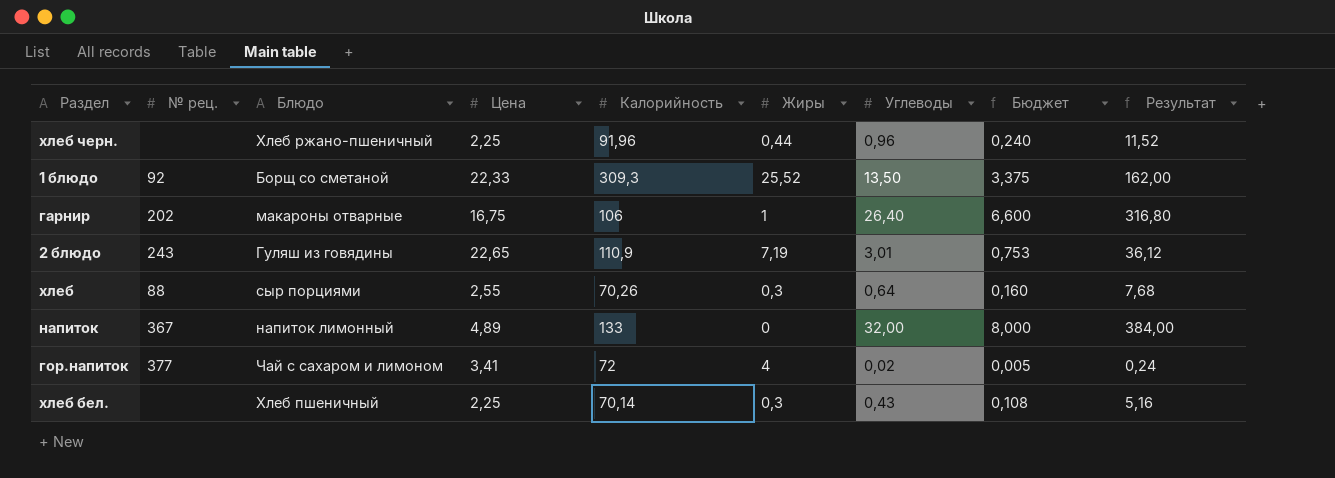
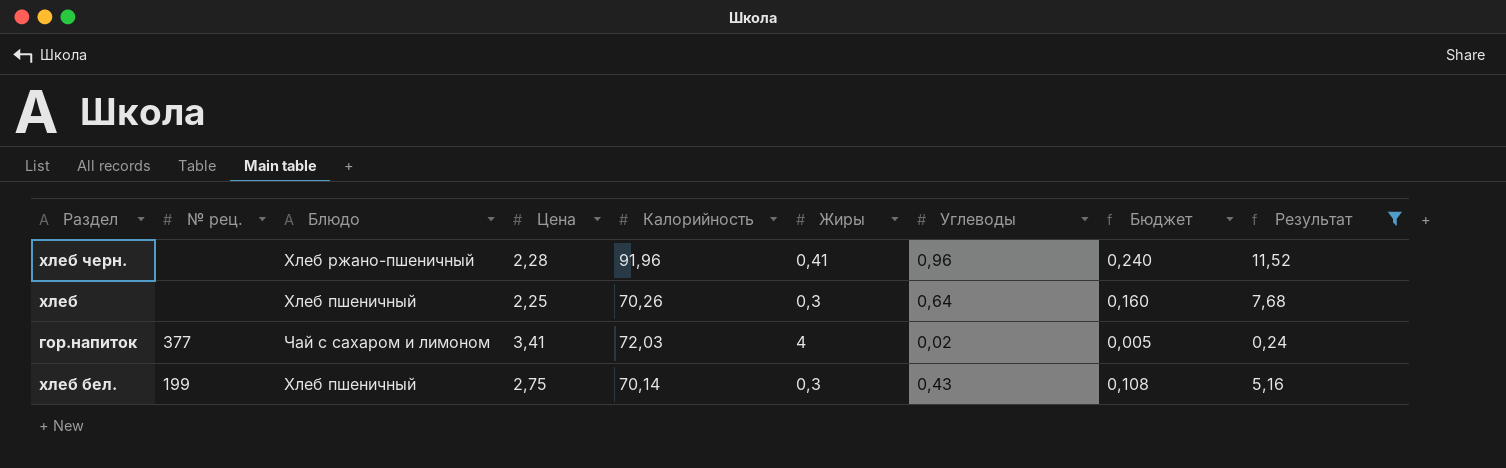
filter: none -> Результат <= 11,52
хлеб черн. | Цена: 2,25 -> 2,28
хлеб черн. | Жиры: 0,44 -> 0,41
хлеб | № рец.: 88 -> none
хлеб | Блюдо: сыр порциями -> Хлеб пшеничный
хлеб | Цена: 2,55 -> 2,25
гор.напиток | Калорийность: 72 -> 72,03
хлеб бел. | № рец.: none -> 199
хлеб бел. | Цена: 2,25 -> 2,75

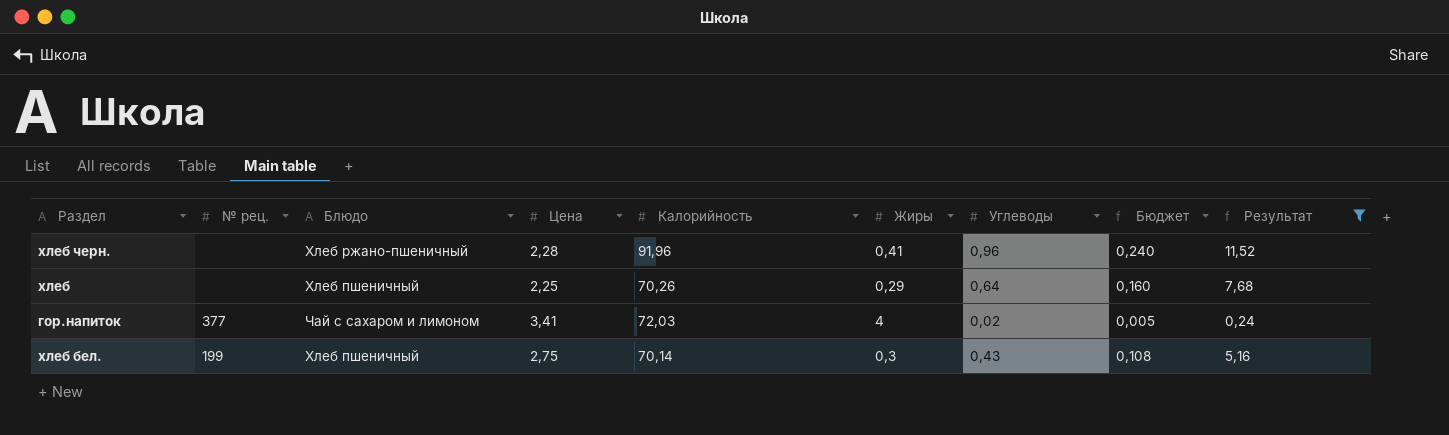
хлеб | Жиры: 0,3 -> 0,29

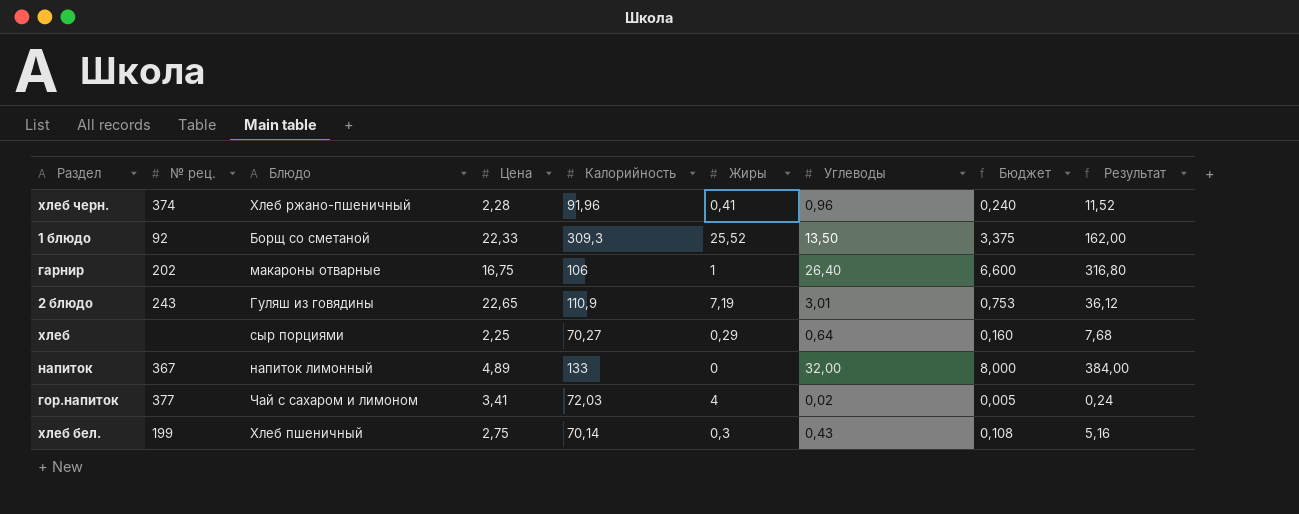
filter: Результат <= 11,52 -> none
хлеб черн. | № рец.: none -> 374
хлеб | Блюдо: Хлеб пшеничный -> сыр порциями
хлеб | Калорийность: 70,26 -> 70,27

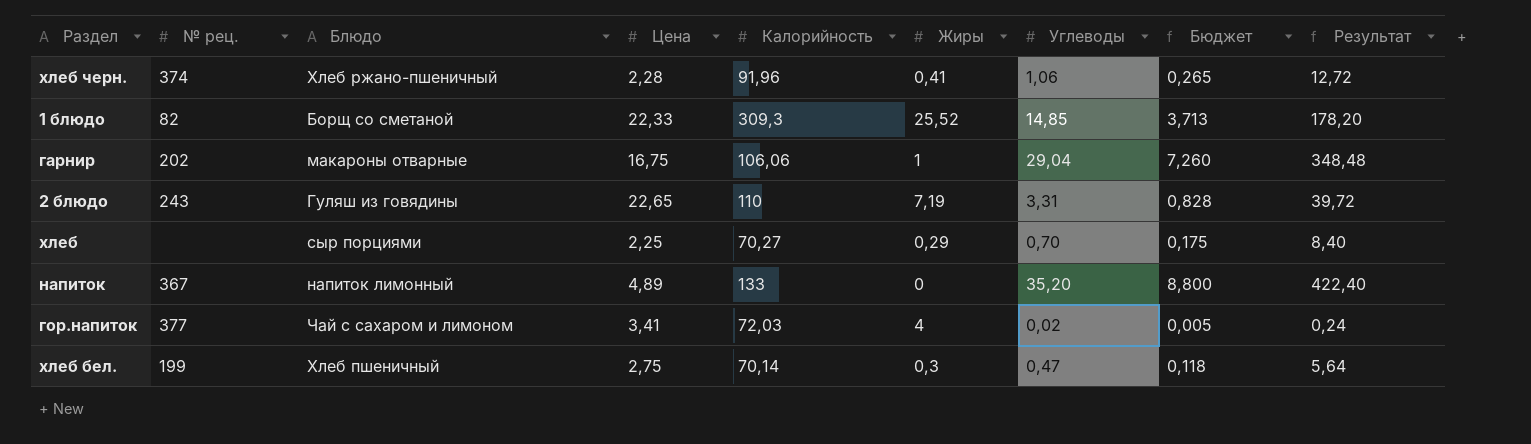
хлеб черн. | Углеводы: 0,96 -> 1,06
хлеб черн. | Бюджет: 0,240 -> 0,265
хлеб черн. | Результат: 11,52 -> 12,72
1 блюдо | № рец.: 92 -> 82
1 блюдо | Углеводы: 13,50 -> 14,85
1 блюдо | Бюджет: 3,375 -> 3,713
1 блюдо | Результат: 162,00 -> 178,20
гарнир | Калорийность: 106 -> 106,06
гарнир | Углеводы: 26,40 -> 29,04
гарнир | Бюджет: 6,600 -> 7,260
гарнир | Результат: 316,80 -> 348,48
2 блюдо | Калорийность: 110,9 -> 110
2 блюдо | Углеводы: 3,01 -> 3,31
2 блюдо | Бюджет: 0,753 -> 0,828
2 блюдо | Результат: 36,12 -> 39,72
хлеб | Углеводы: 0,64 -> 0,70
хлеб | Бюджет: 0,160 -> 0,175
хлеб | Результат: 7,68 -> 8,40
напиток | Углеводы: 32,00 -> 35,20
напиток | Бюджет: 8,000 -> 8,800
напиток | Результат: 384,00 -> 422,40
хлеб бел. | Углеводы: 0,43 -> 0,47
хлеб бел. | Бюджет: 0,108 -> 0,118
хлеб бел. | Результат: 5,16 -> 5,64

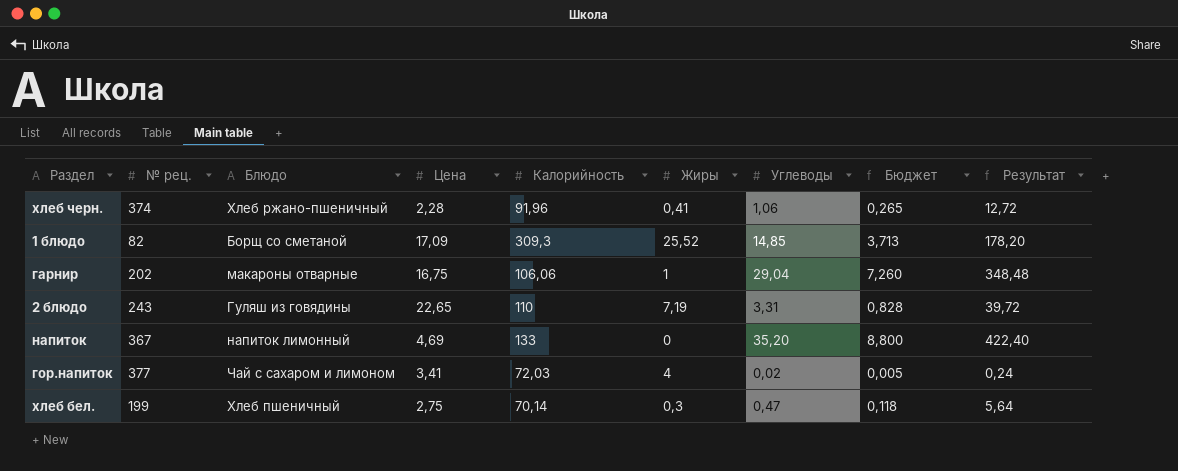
row хлеб: none | сыр порциями | 2,25 | 70,27 | 0,29 | 0,70 | 0,175 | 8,40 -> none
1 блюдо | Цена: 22,33 -> 17,09
напиток | Цена: 4,89 -> 4,69

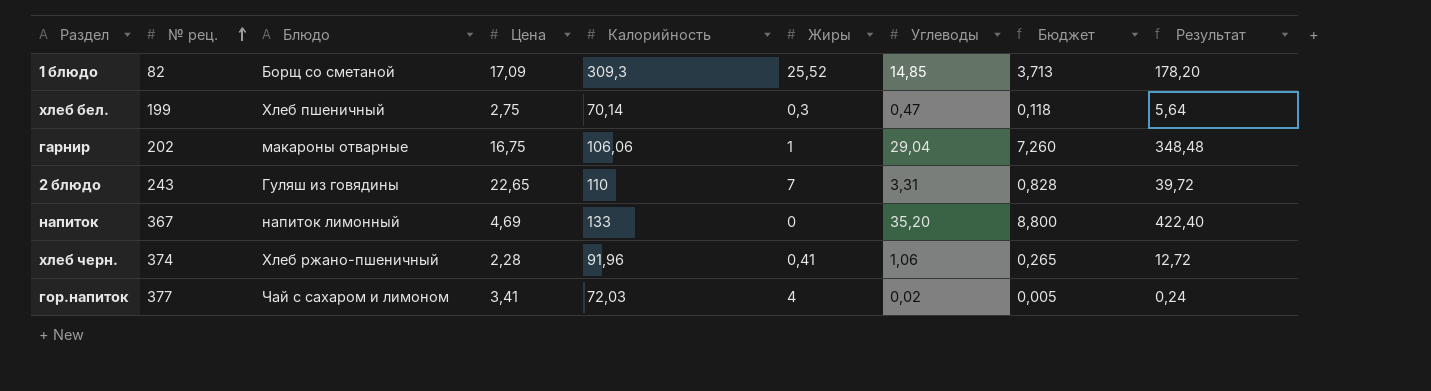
row order: none -> № рец. ascending
2 блюдо | Жиры: 7,19 -> 7

